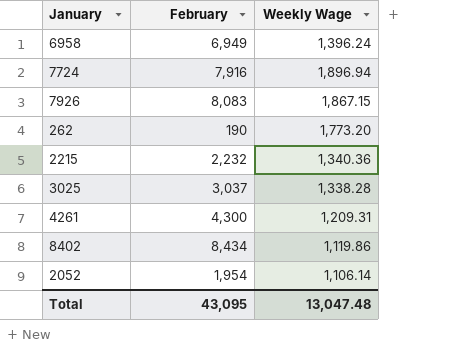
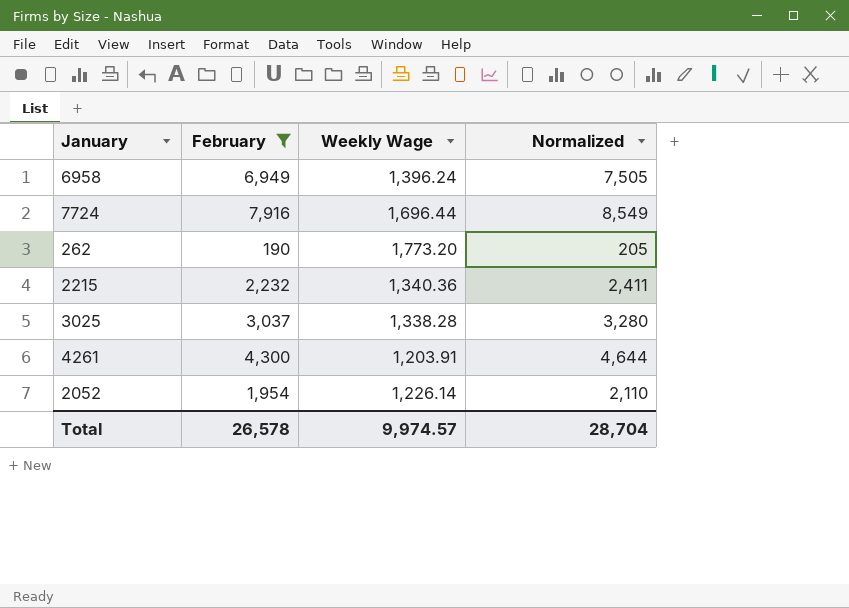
filter: none -> February <= 7,916
column Normalized | formula: none -> [February] * 1.08
7724 | Weekly Wage: 1,896.94 -> 1,696.44
4261 | Weekly Wage: 1,209.31 -> 1,203.91
2052 | Weekly Wage: 1,106.14 -> 1,226.14
Total | February: 43,095 -> 26,578
Total | Weekly Wage: 13,047.48 -> 9,974.57

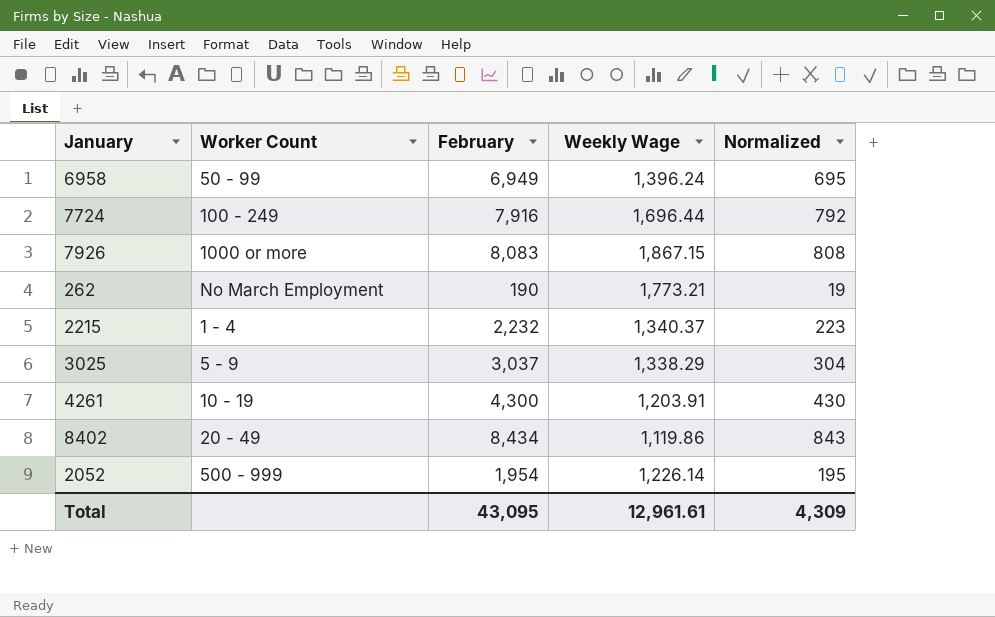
filter: February <= 7,916 -> none
column Worker Count | position: none -> 2
column Normalized | formula: [February] * 1.08 -> [February] * 0.1
262 | Weekly Wage: 1,773.20 -> 1,773.21
2215 | Weekly Wage: 1,340.36 -> 1,340.37
3025 | Weekly Wage: 1,338.28 -> 1,338.29
Total | February: 26,578 -> 43,095
Total | Weekly Wage: 9,974.57 -> 12,961.61
Total | Normalized: 28,704 -> 4,309

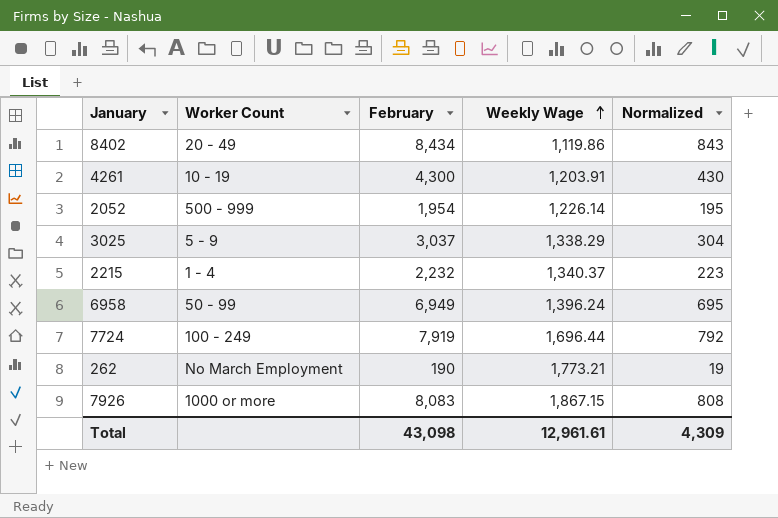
row order: none -> Weekly Wage ascending
7724 | February: 7,916 -> 7,919
Total | February: 43,095 -> 43,098

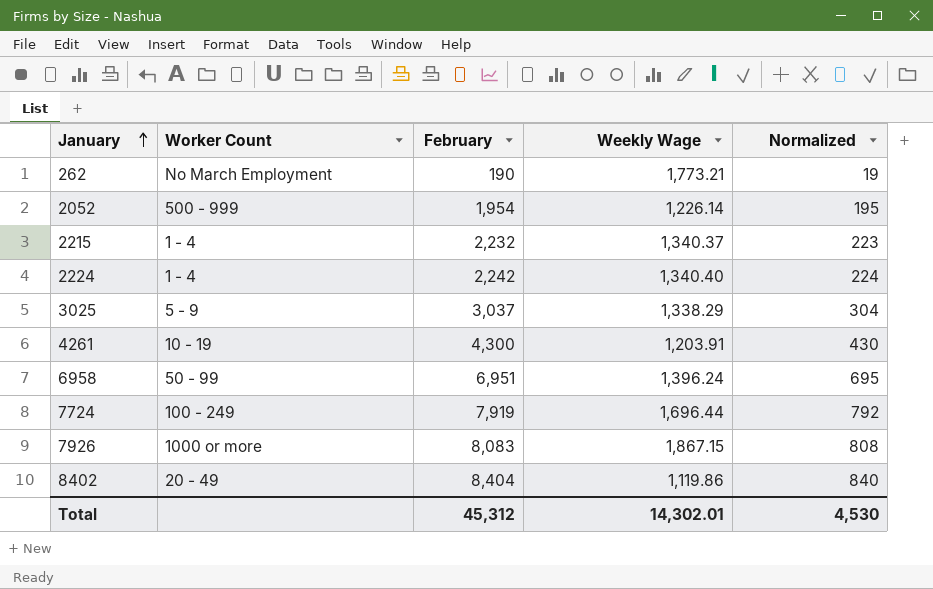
row order: Weekly Wage ascending -> January ascending
row 2224: none -> 1 - 4 | 2,242 | 1,340.40 | 224
6958 | February: 6,949 -> 6,951
8402 | February: 8,434 -> 8,404
8402 | Normalized: 843 -> 840
Total | February: 43,098 -> 45,312
Total | Weekly Wage: 12,961.61 -> 14,302.01
Total | Normalized: 4,309 -> 4,530

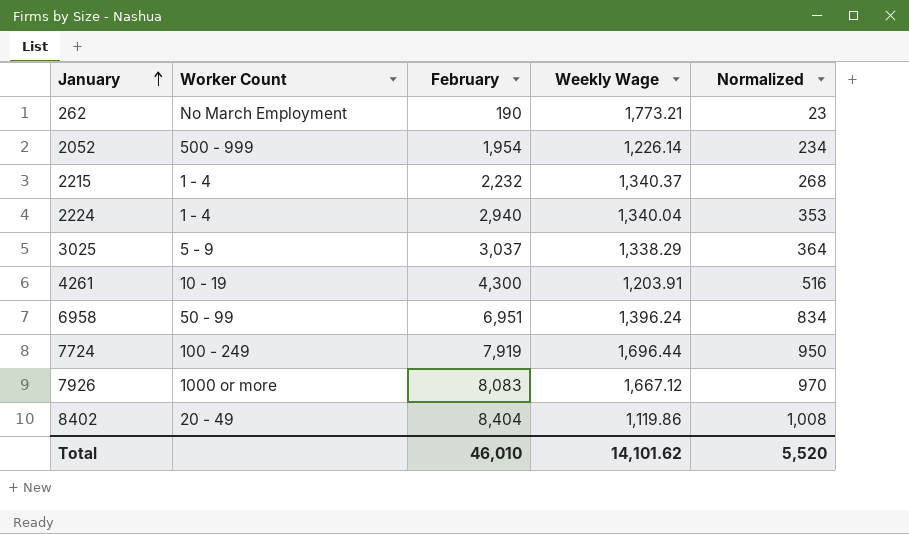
column Normalized | formula: [February] * 0.1 -> [February] * 0.12
2224 | February: 2,242 -> 2,940
2224 | Weekly Wage: 1,340.40 -> 1,340.04
7926 | Weekly Wage: 1,867.15 -> 1,667.12
Total | February: 45,312 -> 46,010
Total | Weekly Wage: 14,302.01 -> 14,101.62
Total | Normalized: 4,530 -> 5,520

